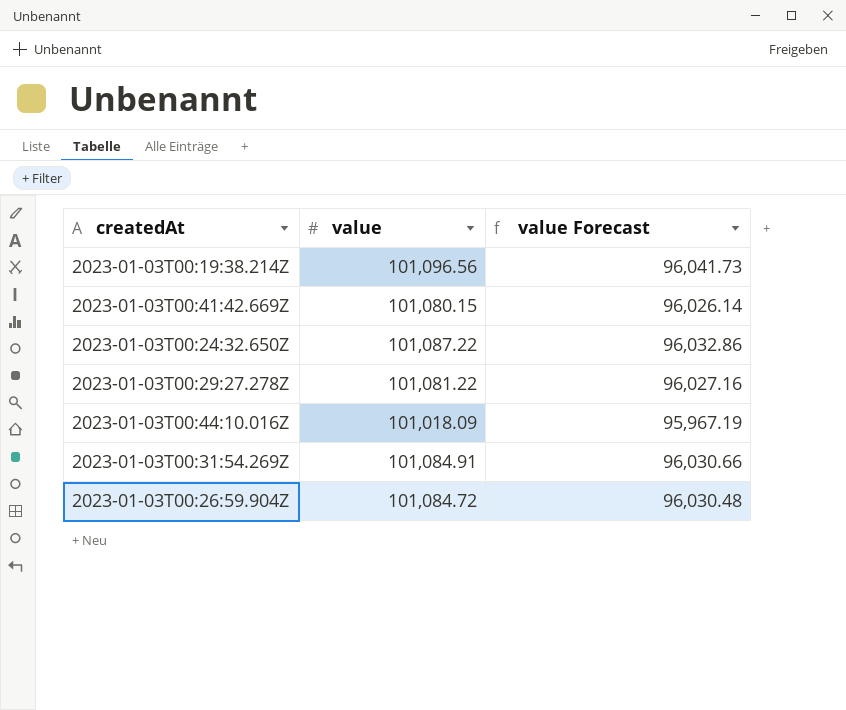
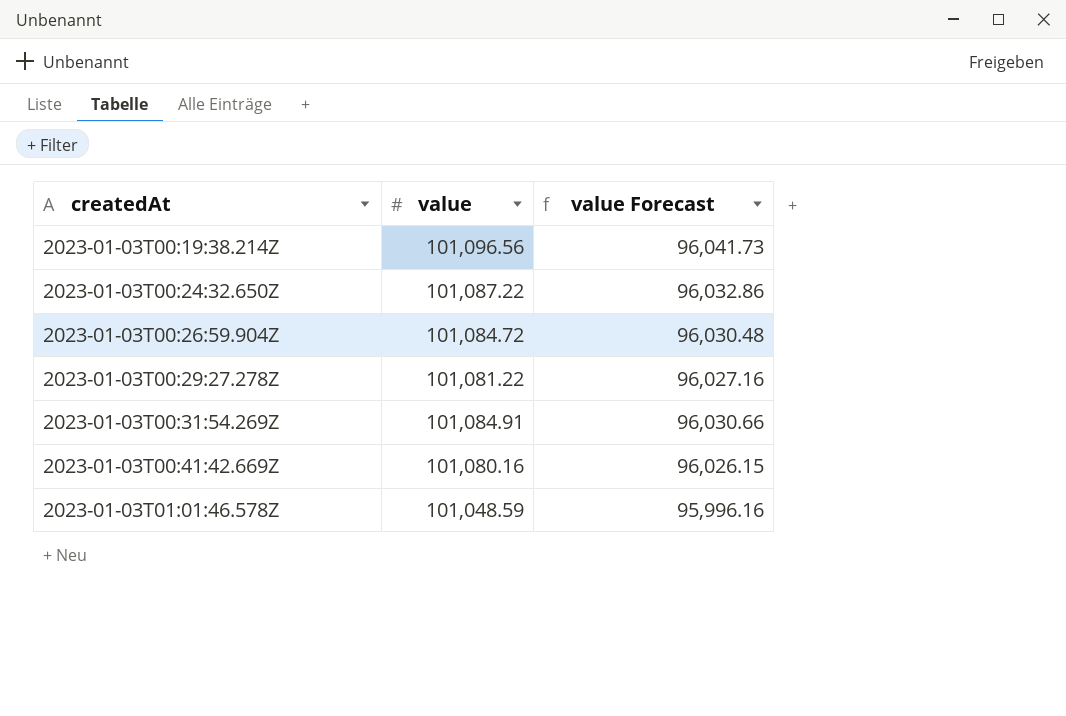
row order: none -> createdAt ascending
row 2023-01-03T00:44:10.016Z: 101,018.09 | 95,967.19 -> none
2023-01-03T00:41:42.669Z | value: 101,080.15 -> 101,080.16
2023-01-03T00:41:42.669Z | value Forecast: 96,026.14 -> 96,026.15
row 2023-01-03T01:01:46.578Z: none -> 101,048.59 | 95,996.16

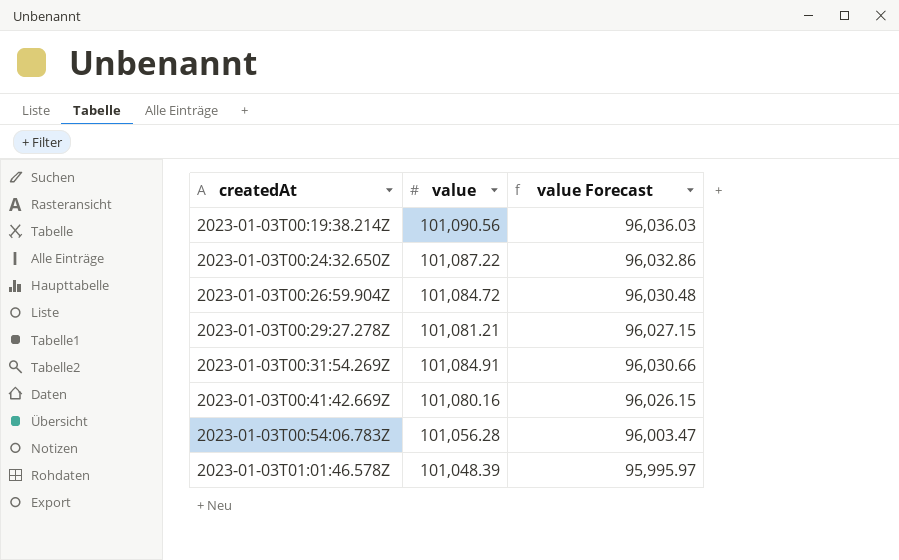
2023-01-03T00:19:38.214Z | value: 101,096.56 -> 101,090.56
2023-01-03T00:19:38.214Z | value Forecast: 96,041.73 -> 96,036.03
2023-01-03T00:29:27.278Z | value: 101,081.22 -> 101,081.21
2023-01-03T00:29:27.278Z | value Forecast: 96,027.16 -> 96,027.15
row 2023-01-03T00:54:06.783Z: none -> 101,056.28 | 96,003.47
2023-01-03T01:01:46.578Z | value: 101,048.59 -> 101,048.39
2023-01-03T01:01:46.578Z | value Forecast: 95,996.16 -> 95,995.97

